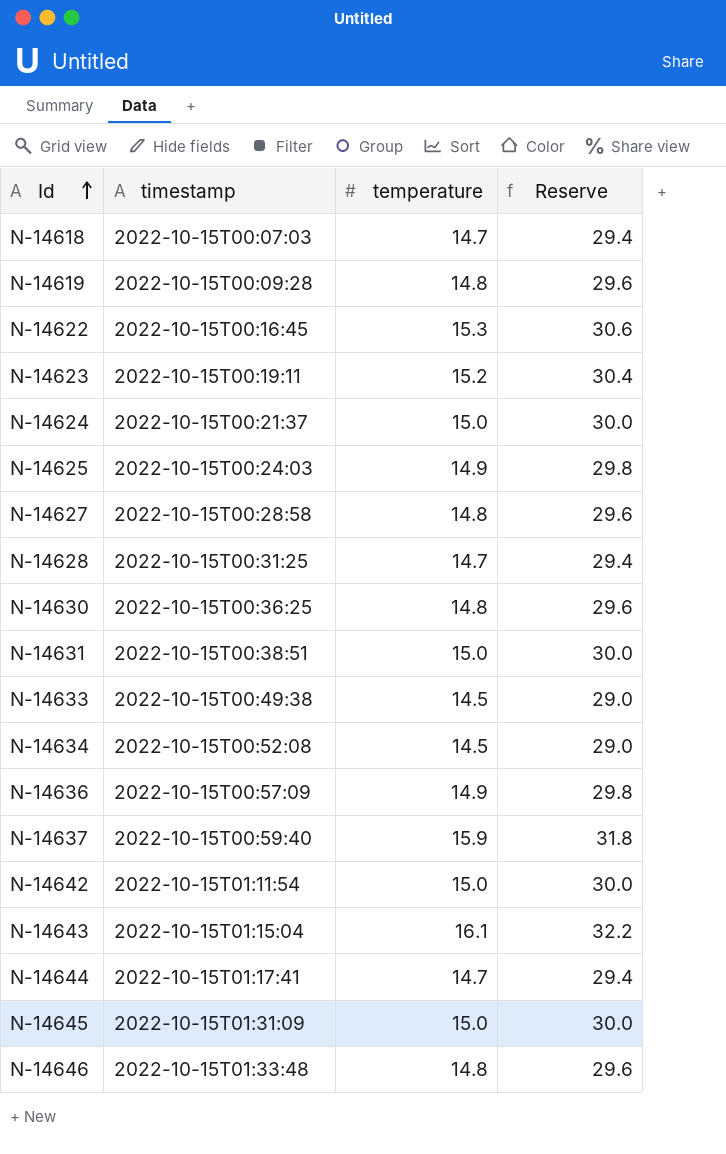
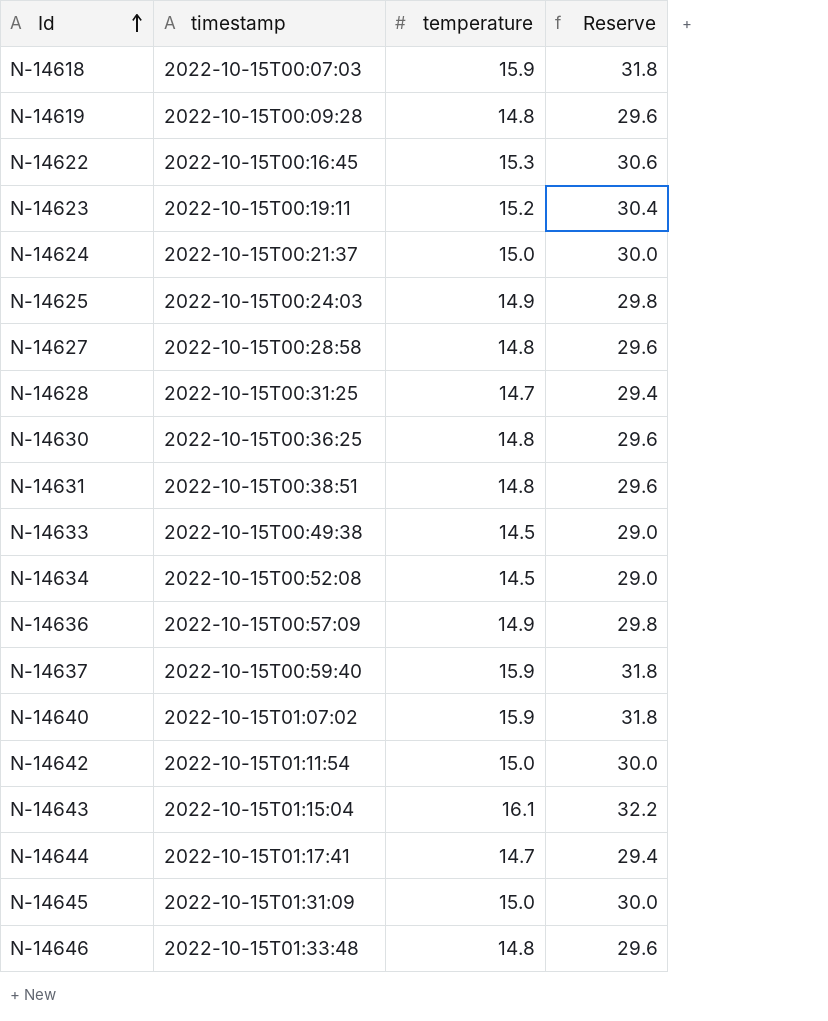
N-14618 | temperature: 14.7 -> 15.9
N-14618 | Reserve: 29.4 -> 31.8
N-14631 | temperature: 15.0 -> 14.8
N-14631 | Reserve: 30.0 -> 29.6
row N-14640: none -> 2022-10-15T01:07:02 | 15.9 | 31.8

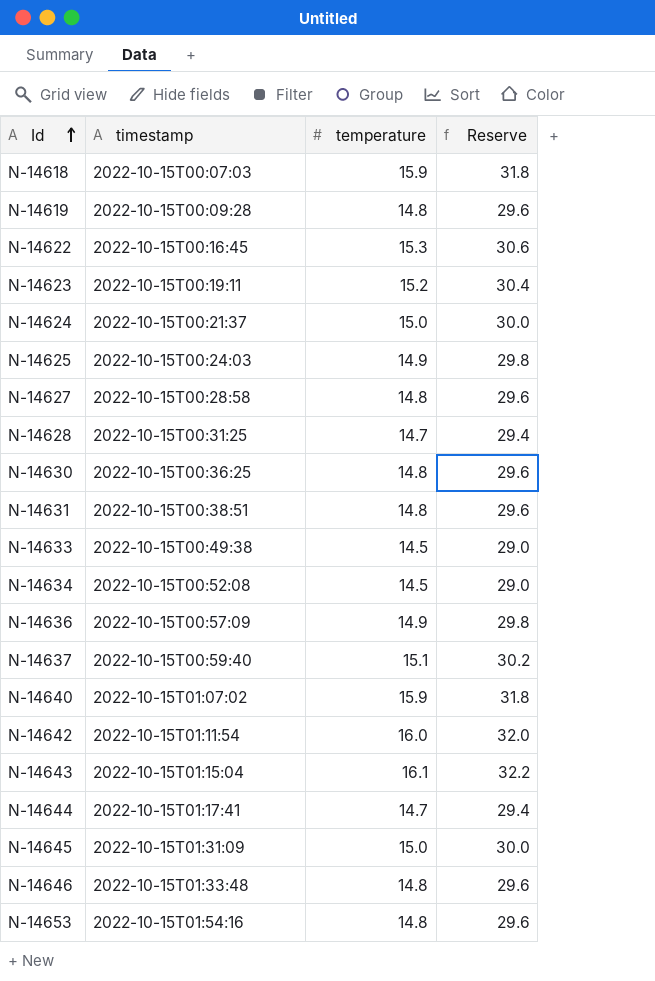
N-14637 | temperature: 15.9 -> 15.1
N-14637 | Reserve: 31.8 -> 30.2
N-14642 | temperature: 15.0 -> 16.0
N-14642 | Reserve: 30.0 -> 32.0
row N-14653: none -> 2022-10-15T01:54:16 | 14.8 | 29.6

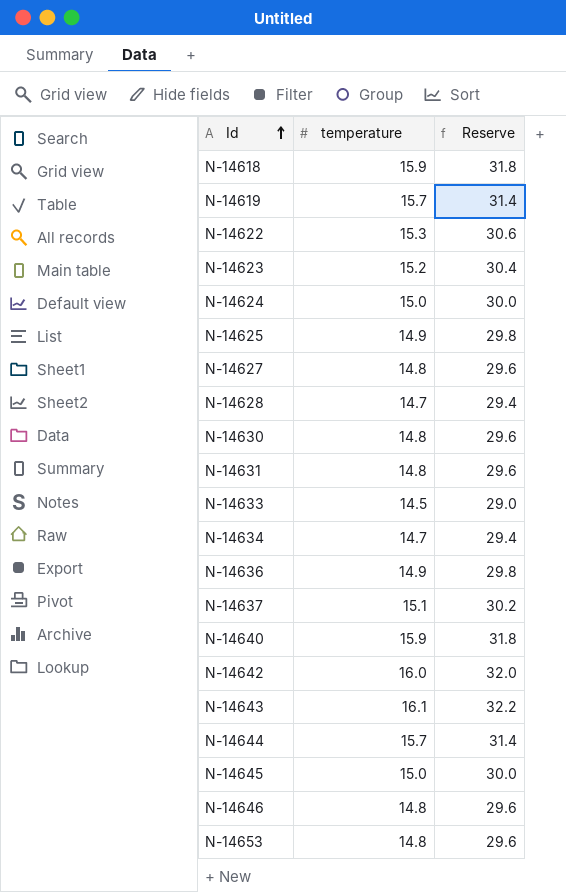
column timestamp | position: 2 -> none
N-14619 | temperature: 14.8 -> 15.7
N-14619 | Reserve: 29.6 -> 31.4
N-14634 | temperature: 14.5 -> 14.7
N-14634 | Reserve: 29.0 -> 29.4
N-14644 | temperature: 14.7 -> 15.7
N-14644 | Reserve: 29.4 -> 31.4

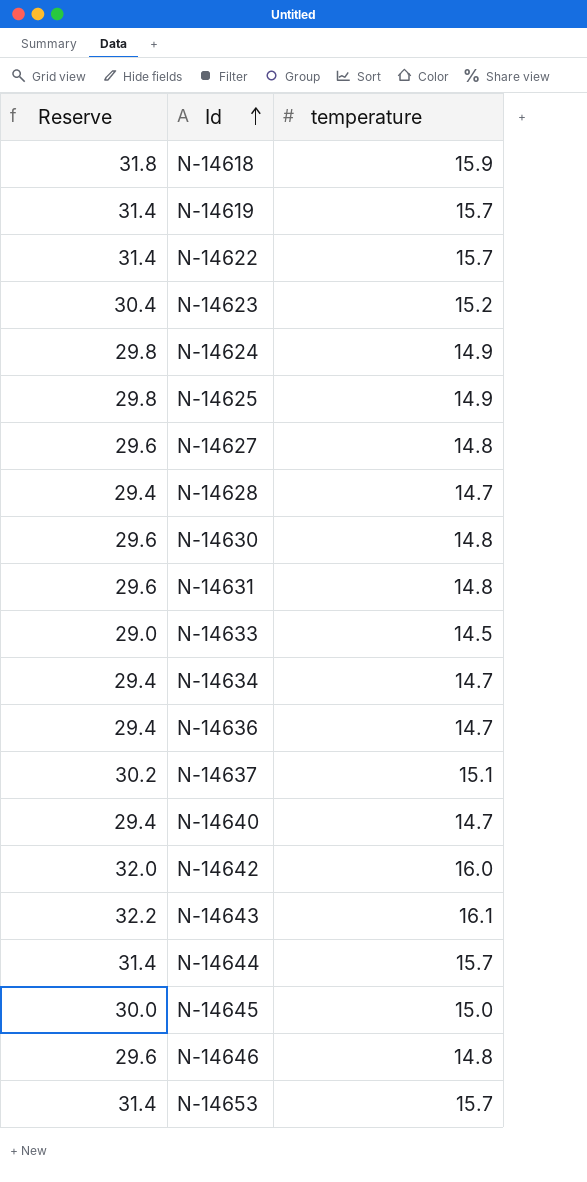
column Reserve | position: 3 -> 1
N-14622 | Reserve: 30.6 -> 31.4
N-14622 | temperature: 15.3 -> 15.7
N-14624 | Reserve: 30.0 -> 29.8
N-14624 | temperature: 15.0 -> 14.9
N-14636 | Reserve: 29.8 -> 29.4
N-14636 | temperature: 14.9 -> 14.7
N-14640 | Reserve: 31.8 -> 29.4
N-14640 | temperature: 15.9 -> 14.7
N-14653 | Reserve: 29.6 -> 31.4
N-14653 | temperature: 14.8 -> 15.7

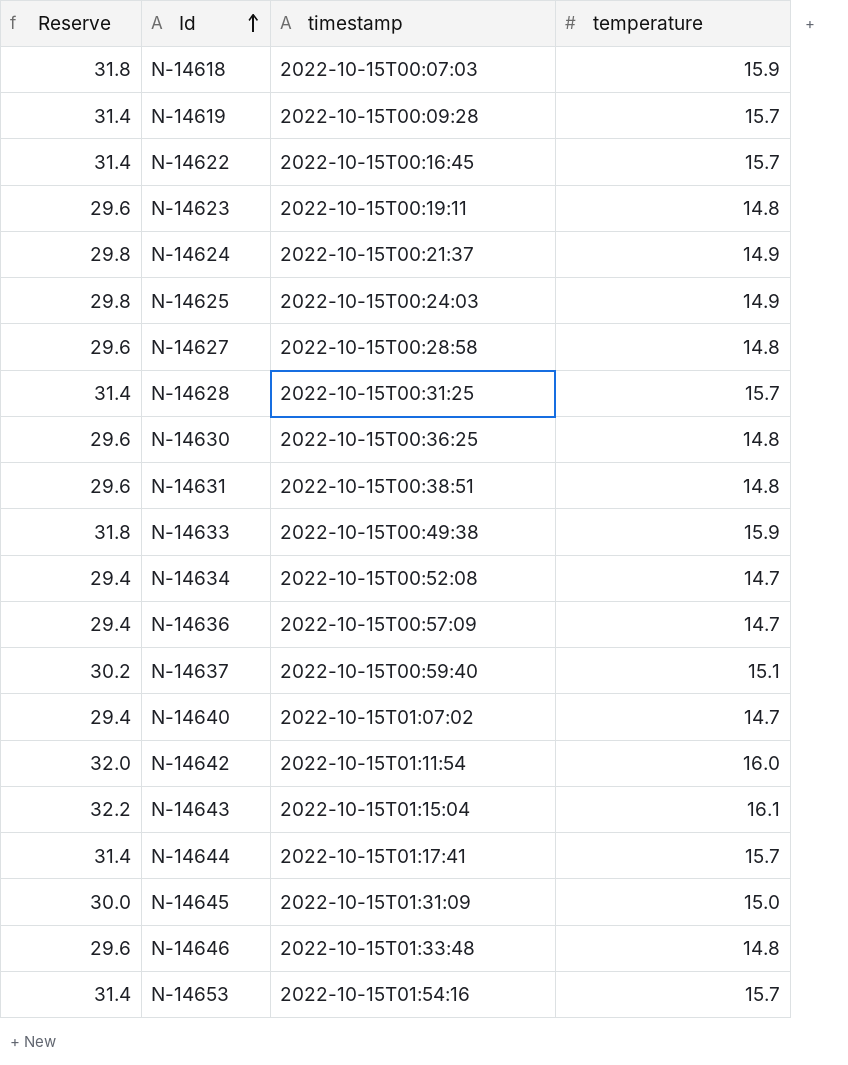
column timestamp | position: none -> 3
N-14623 | Reserve: 30.4 -> 29.6
N-14623 | temperature: 15.2 -> 14.8
N-14628 | Reserve: 29.4 -> 31.4
N-14628 | temperature: 14.7 -> 15.7
N-14633 | Reserve: 29.0 -> 31.8
N-14633 | temperature: 14.5 -> 15.9

